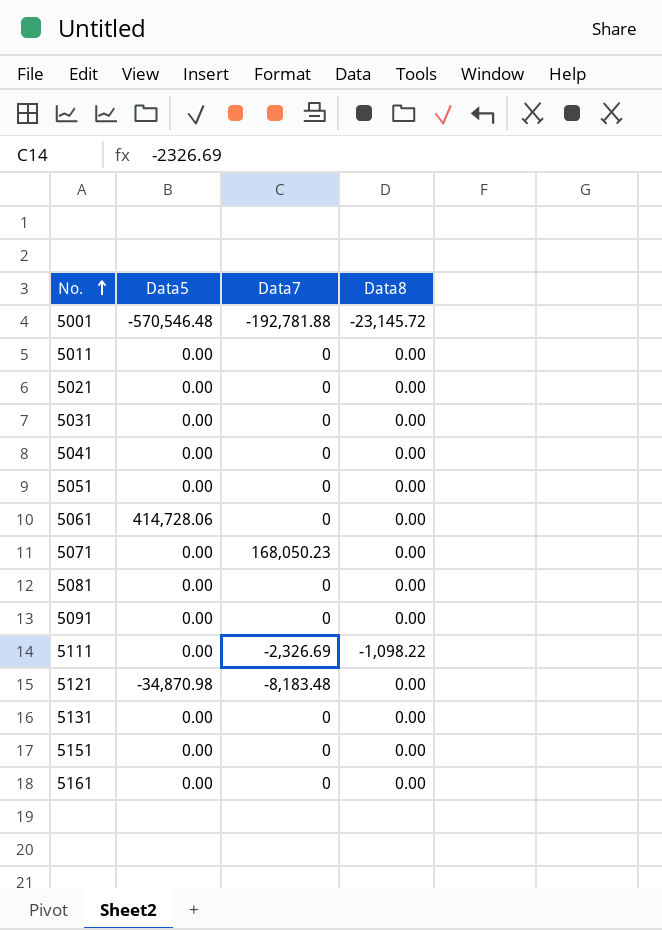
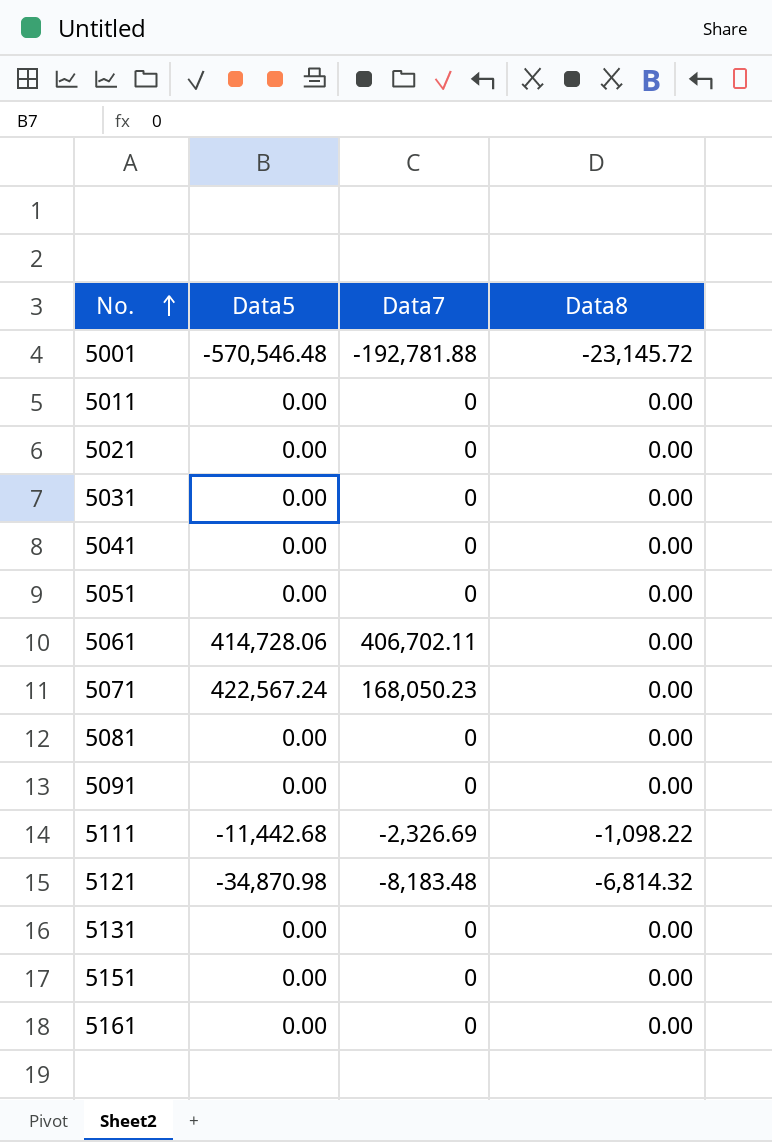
5061 | Data7: 0 -> 406,702.11
5071 | Data5: 0.00 -> 422,567.24
5111 | Data5: 0.00 -> -11,442.68
5121 | Data8: 0.00 -> -6,814.32

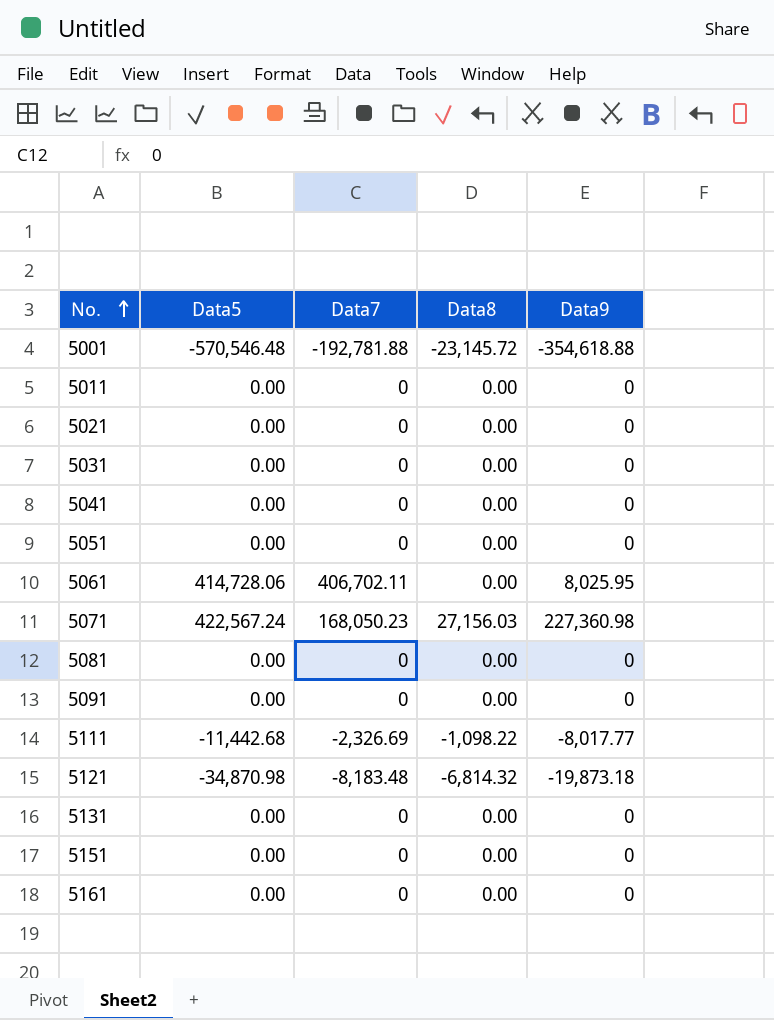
column Data9 | position: none -> 5
5071 | Data8: 0.00 -> 27,156.03

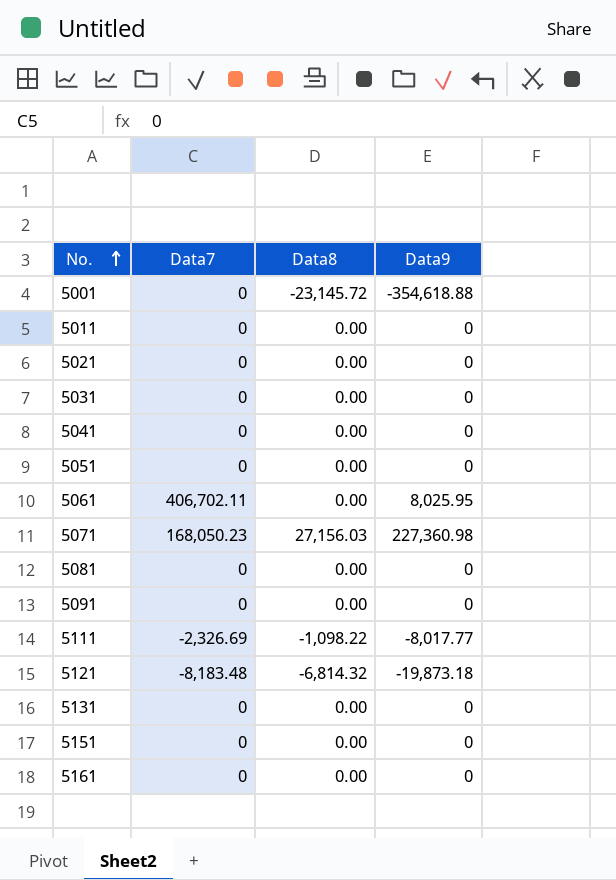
column Data5 | position: 2 -> none
5001 | Data7: -192,781.88 -> 0

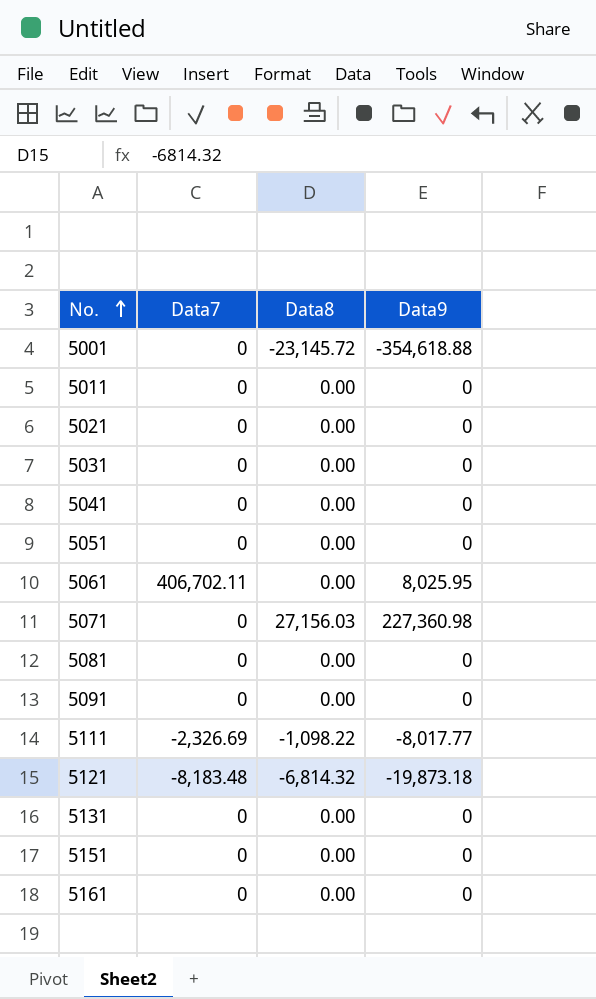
5071 | Data7: 168,050.23 -> 0

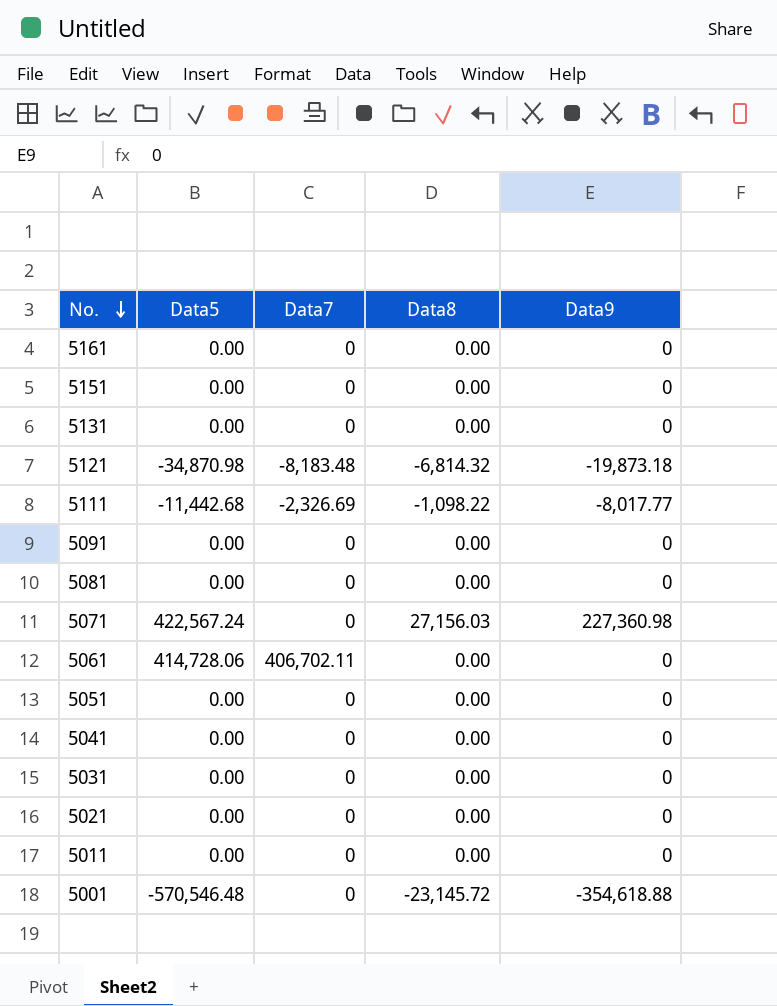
row order: No. ascending -> No. descending
column Data5 | position: none -> 2
5061 | Data9: 8,025.95 -> 0

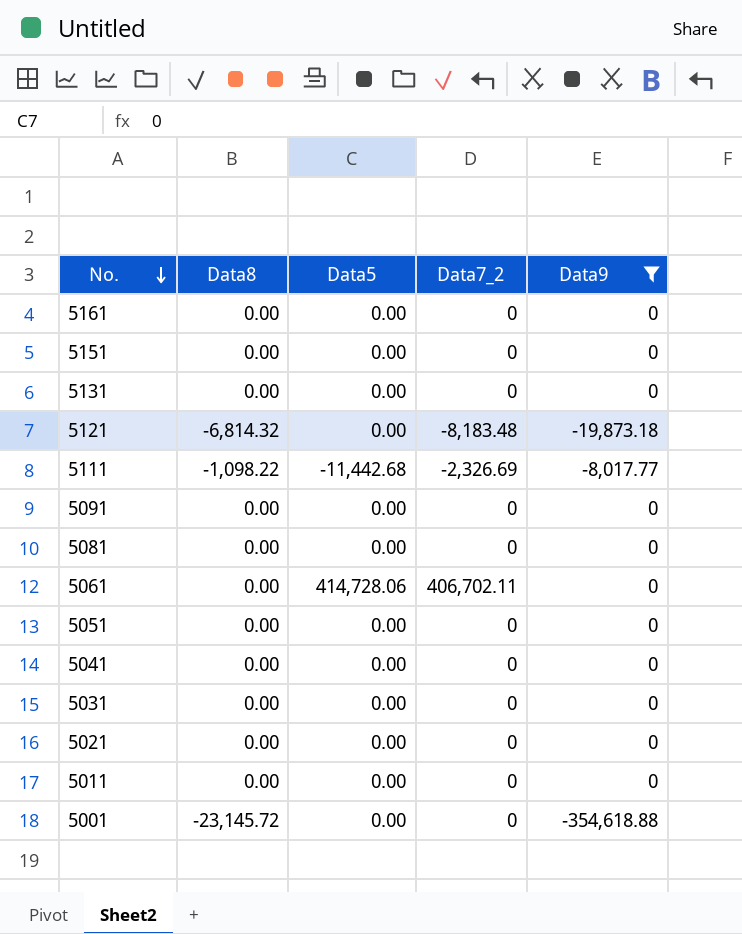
filter: none -> Data9 != 227,360.98
column Data8 | position: 4 -> 2
column name: Data7 -> Data7_2
5121 | Data5: -34,870.98 -> 0.00
5001 | Data5: -570,546.48 -> 0.00

